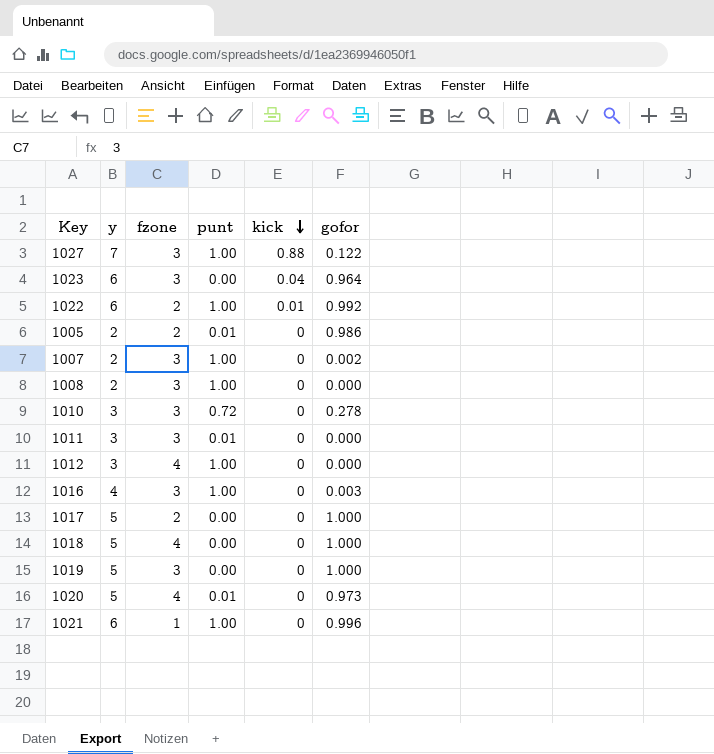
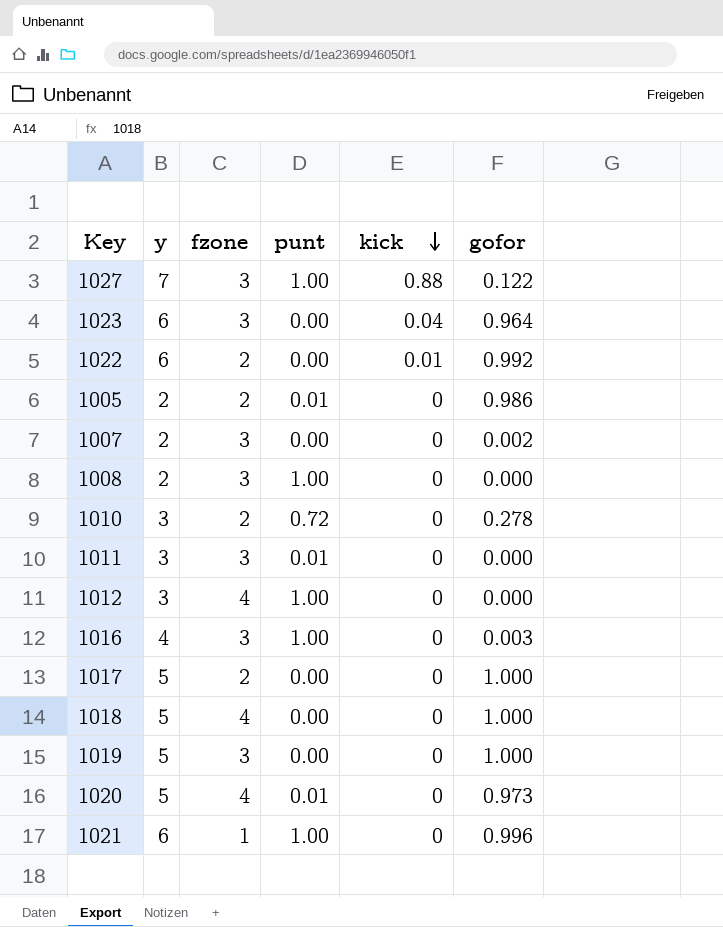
1022 | punt: 1.00 -> 0.00
1007 | punt: 1.00 -> 0.00
1010 | fzone: 3 -> 2

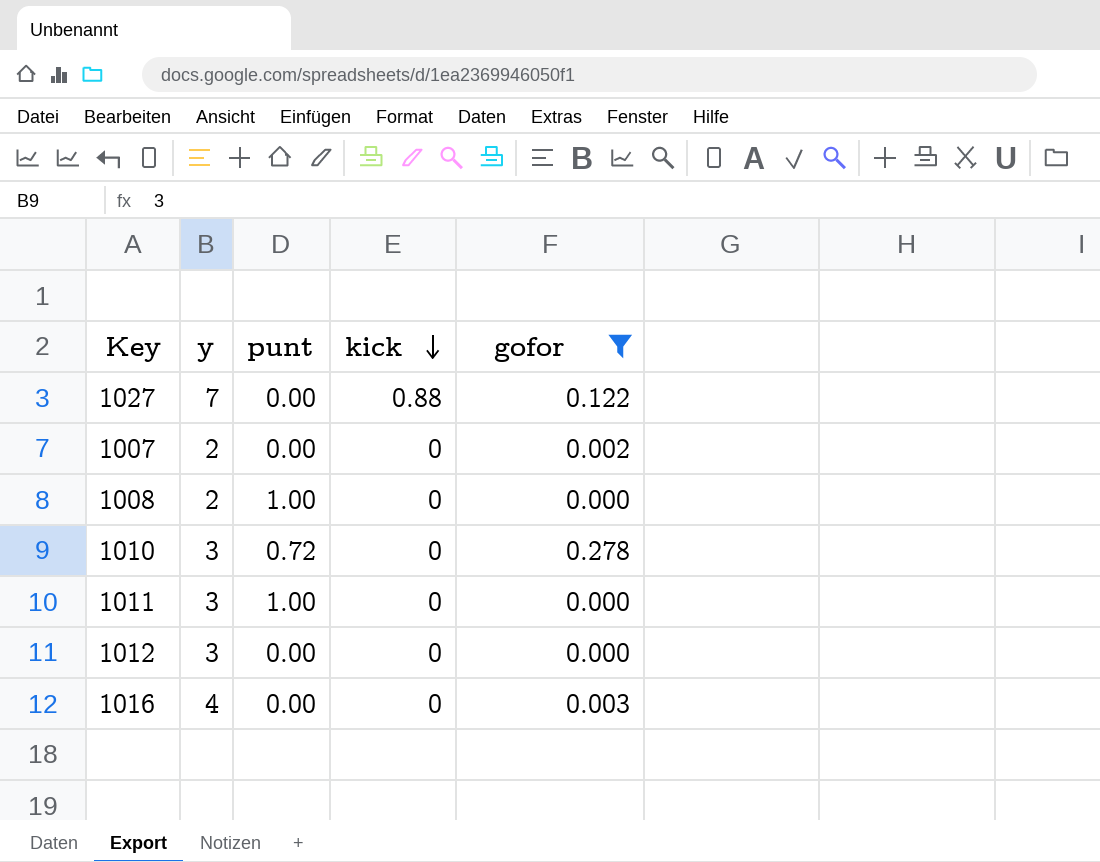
filter: none -> gofor <= 0.278
column fzone | position: 3 -> none
1027 | punt: 1.00 -> 0.00
1011 | punt: 0.01 -> 1.00
1012 | punt: 1.00 -> 0.00
1016 | punt: 1.00 -> 0.00

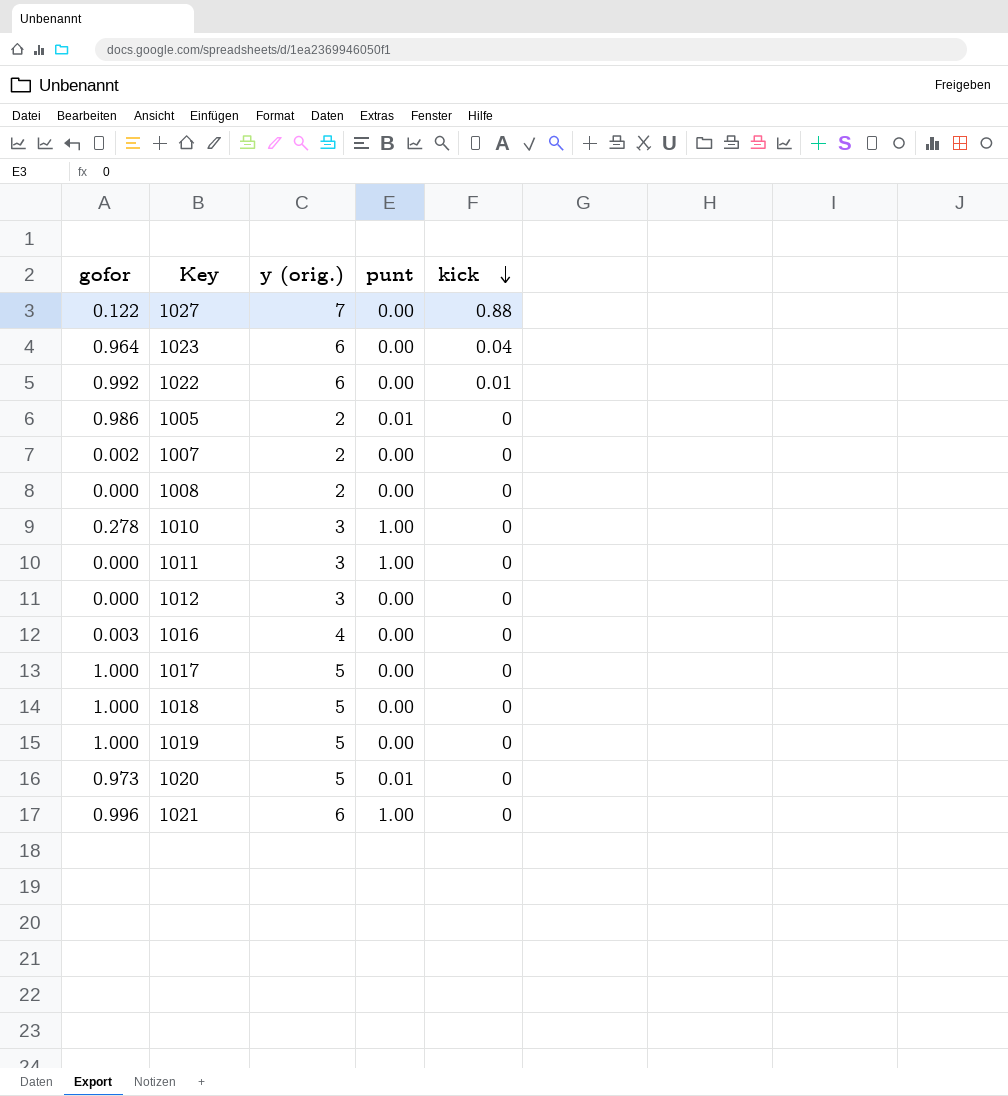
filter: gofor <= 0.278 -> none
column gofor | position: 5 -> 1
column name: y -> y (orig.)
1008 | punt: 1.00 -> 0.00
1010 | punt: 0.72 -> 1.00

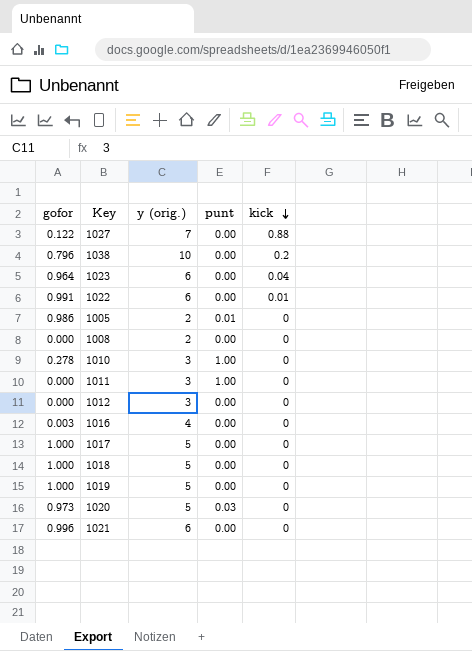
row 1007: 0.002 | 2 | 0.00 | 0 -> none
row 1038: none -> 0.796 | 10 | 0.00 | 0.2
1022 | gofor: 0.992 -> 0.991
1020 | punt: 0.01 -> 0.03
1021 | punt: 1.00 -> 0.00

